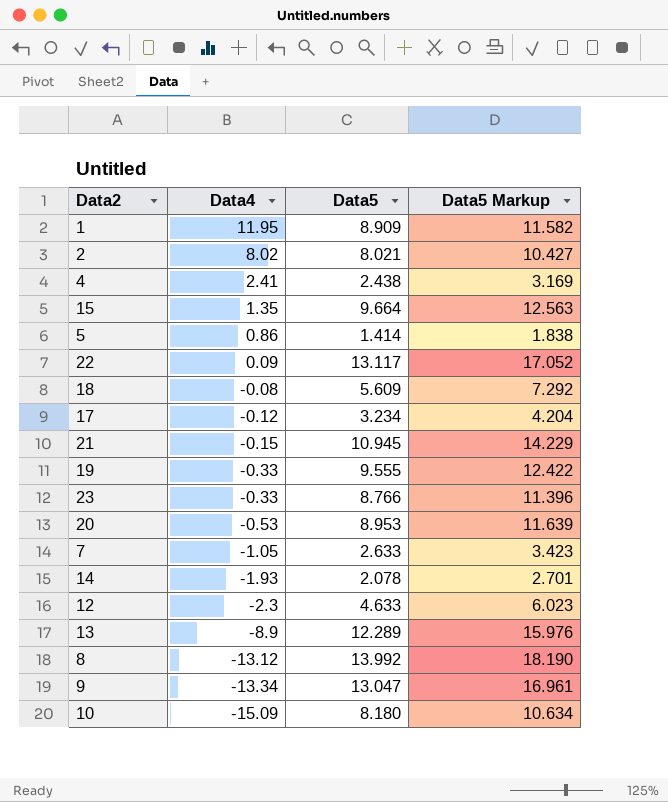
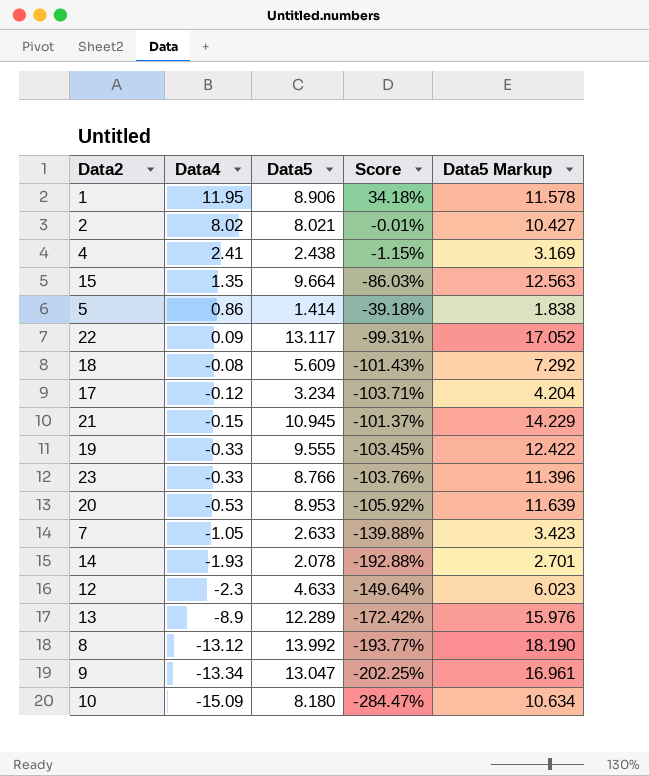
column Score | formula: none -> ([Data4] - [Data5]) / [Data5]
1 | Data5: 8.909 -> 8.906
1 | Data5 Markup: 11.582 -> 11.578

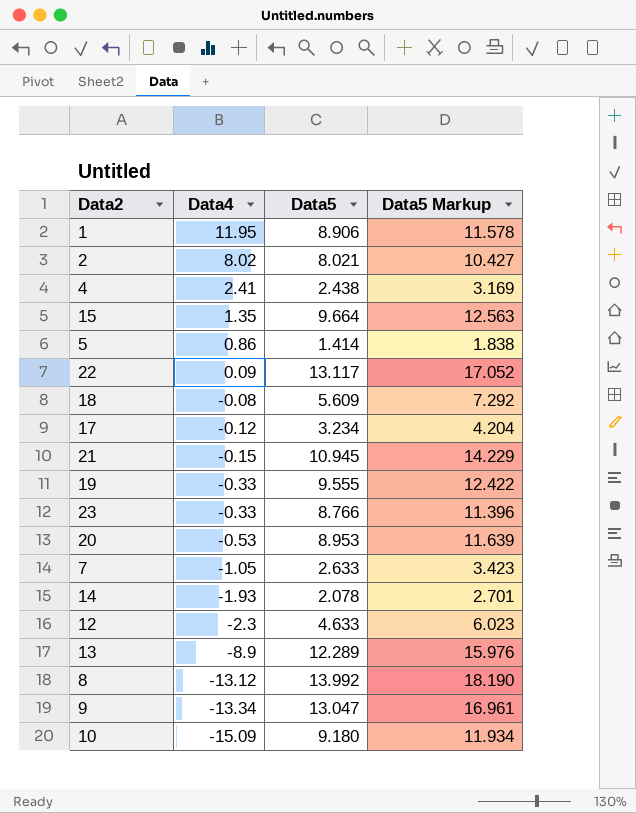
column Score | formula: ([Data4] - [Data5]) / [Data5] -> none
10 | Data5: 8.180 -> 9.180
10 | Data5 Markup: 10.634 -> 11.934

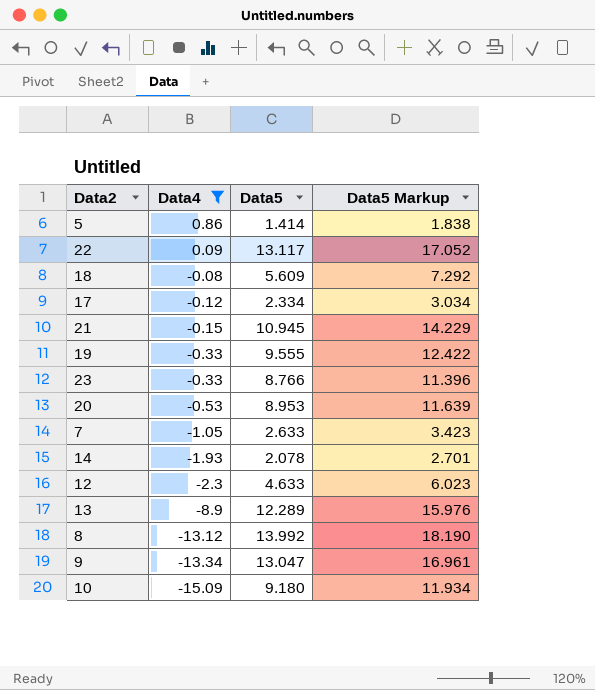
filter: none -> Data4 <= 0.86
17 | Data5: 3.234 -> 2.334
17 | Data5 Markup: 4.204 -> 3.034

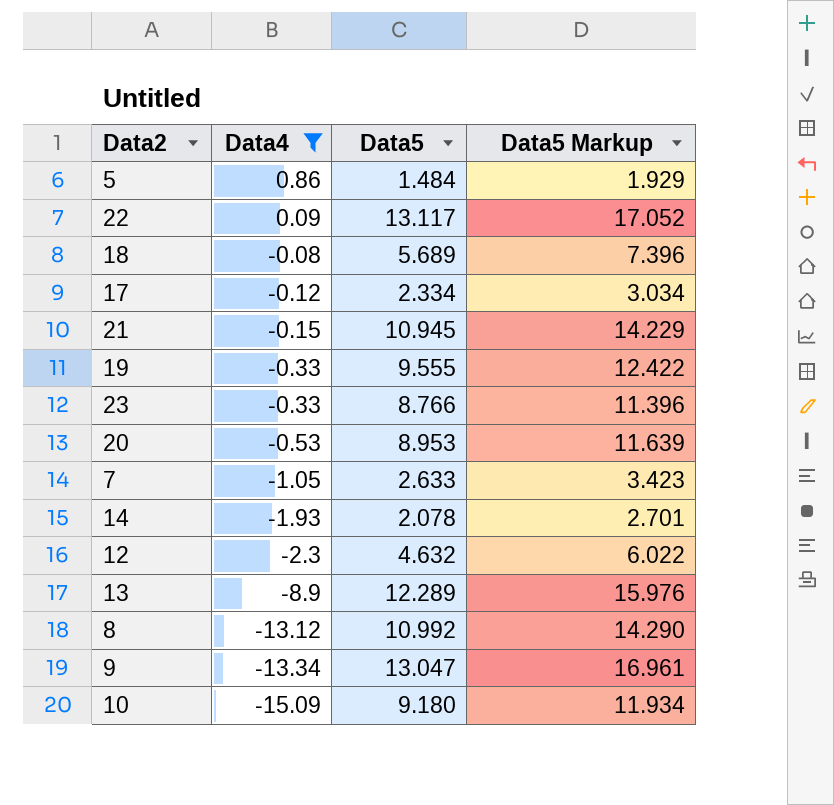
5 | Data5: 1.414 -> 1.484
5 | Data5 Markup: 1.838 -> 1.929
18 | Data5: 5.609 -> 5.689
18 | Data5 Markup: 7.292 -> 7.396
12 | Data5: 4.633 -> 4.632
12 | Data5 Markup: 6.023 -> 6.022
8 | Data5: 13.992 -> 10.992
8 | Data5 Markup: 18.190 -> 14.290

